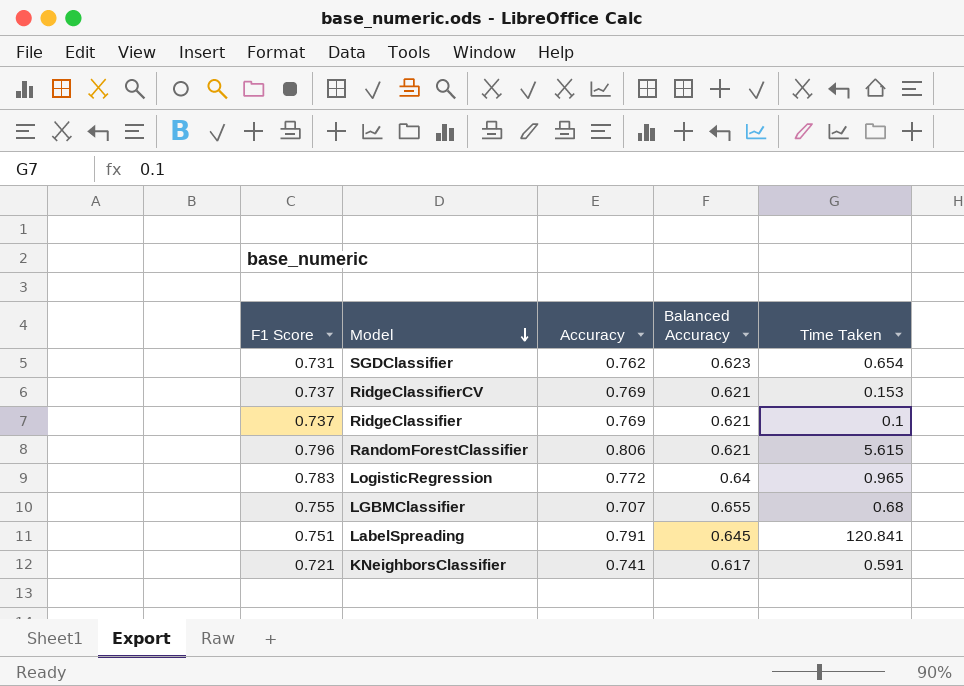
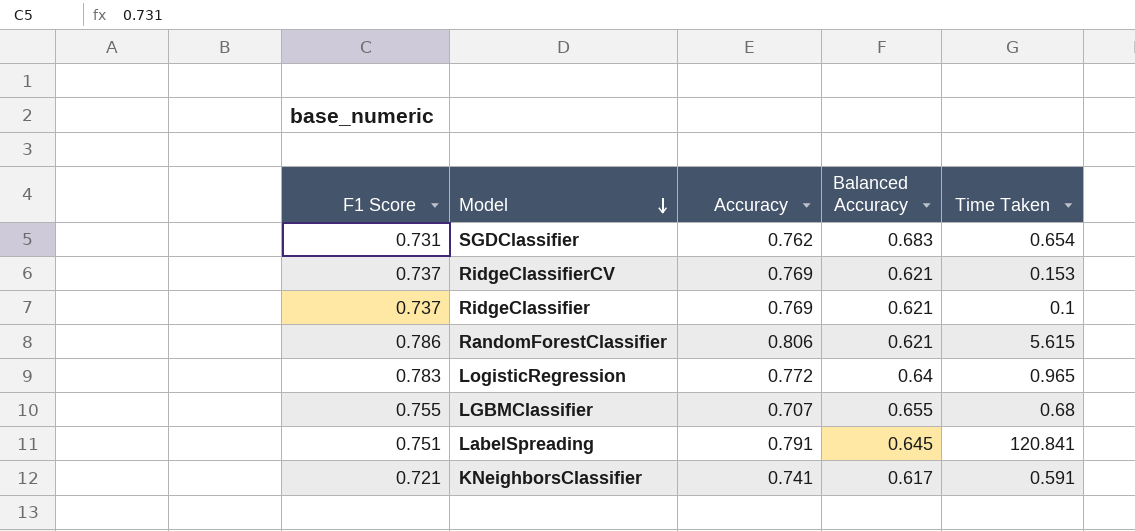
SGDClassifier | Balanced Accuracy: 0.623 -> 0.683
RandomForestClassifier | F1 Score: 0.796 -> 0.786

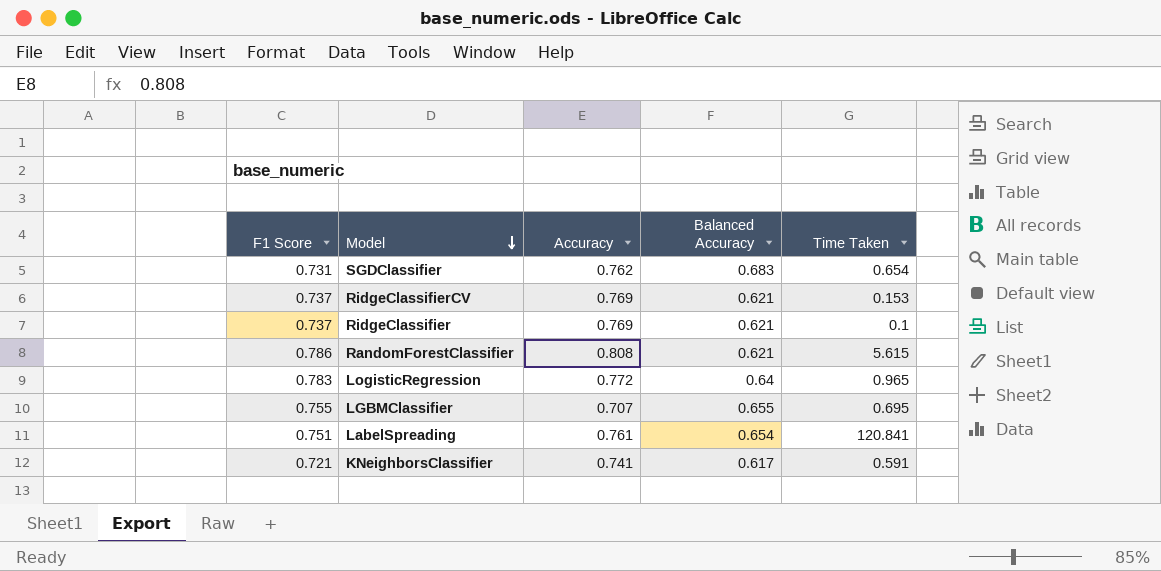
RandomForestClassifier | Accuracy: 0.806 -> 0.808
LGBMClassifier | Time Taken: 0.68 -> 0.695
LabelSpreading | Accuracy: 0.791 -> 0.761
LabelSpreading | Balanced Accuracy: 0.645 -> 0.654

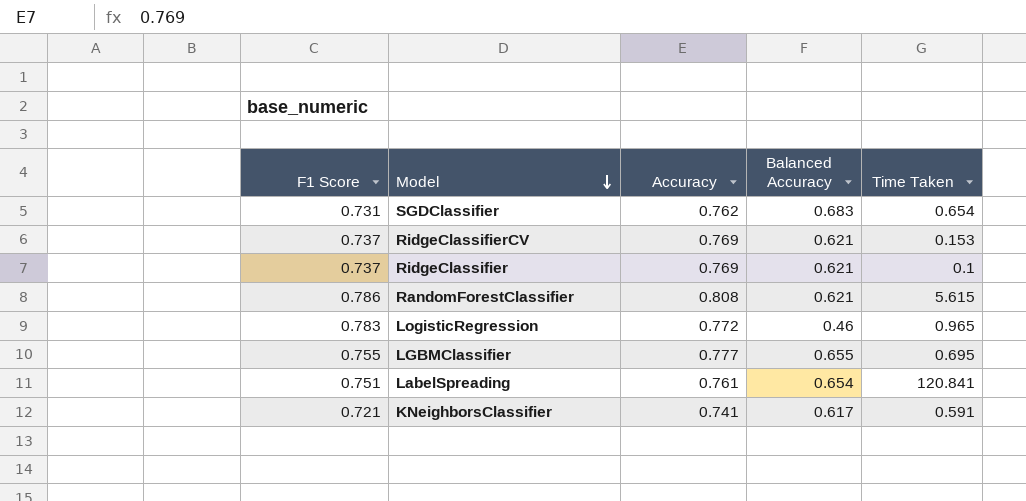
LogisticRegression | Balanced Accuracy: 0.64 -> 0.46
LGBMClassifier | Accuracy: 0.707 -> 0.777

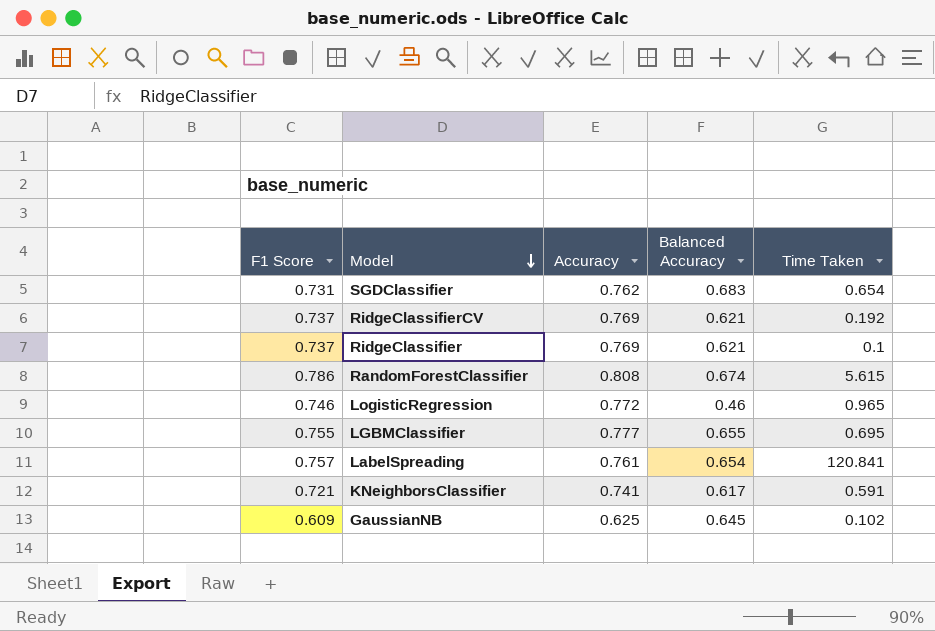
RidgeClassifierCV | Time Taken: 0.153 -> 0.192
RandomForestClassifier | Balanced Accuracy: 0.621 -> 0.674
LogisticRegression | F1 Score: 0.783 -> 0.746
LabelSpreading | F1 Score: 0.751 -> 0.757
row GaussianNB: none -> 0.609 | 0.625 | 0.645 | 0.102

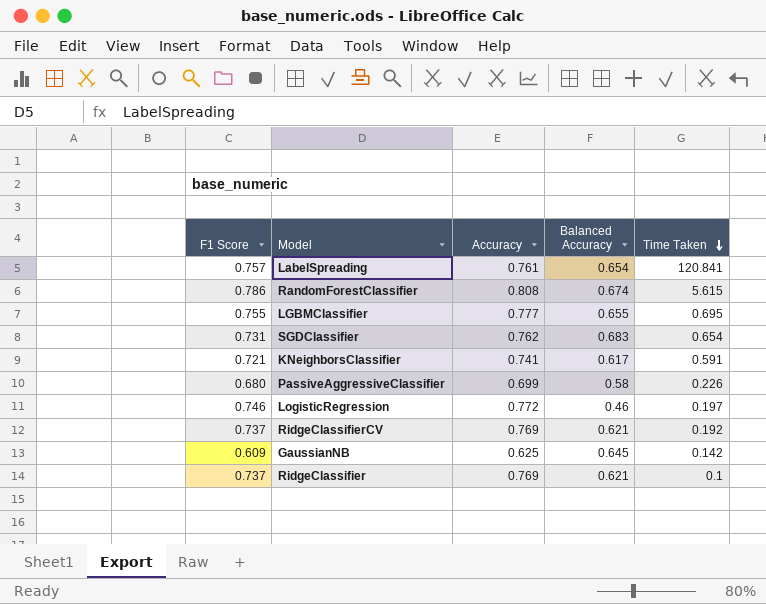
row order: Model descending -> Time Taken descending
row PassiveAggressiveClassifier: none -> 0.680 | 0.699 | 0.58 | 0.226
LogisticRegression | Time Taken: 0.965 -> 0.197
GaussianNB | Time Taken: 0.102 -> 0.142

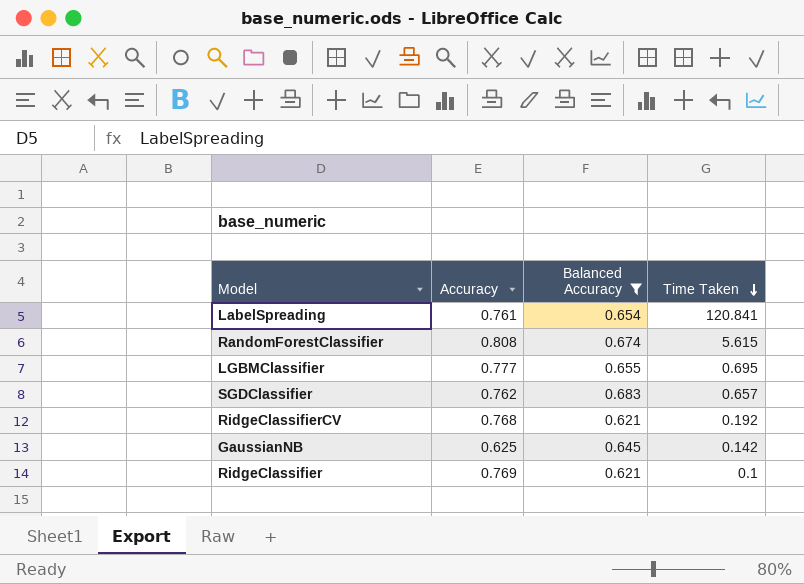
filter: none -> Balanced Accuracy >= 0.621
column F1 Score | position: 1 -> none
SGDClassifier | Time Taken: 0.654 -> 0.657
RidgeClassifierCV | Accuracy: 0.769 -> 0.768

